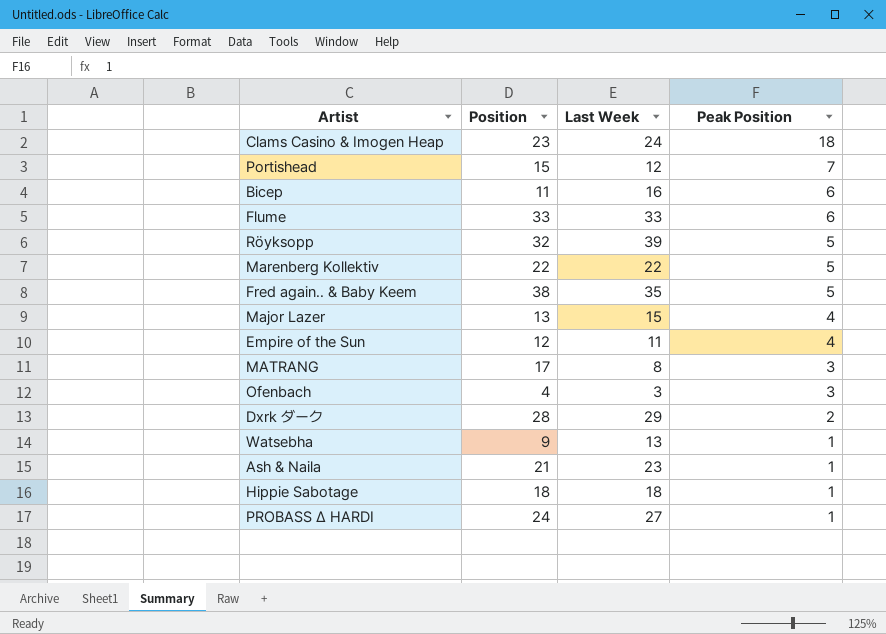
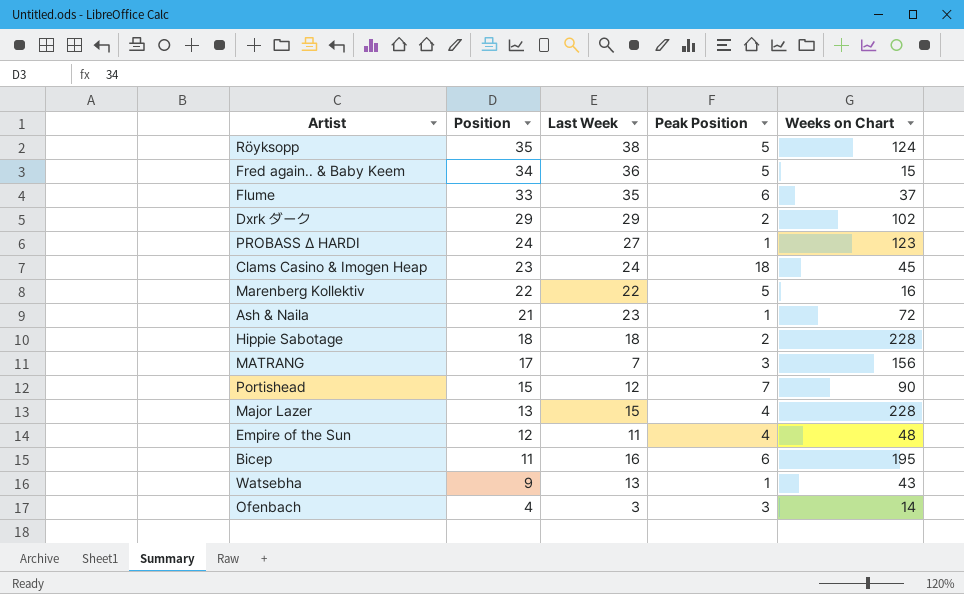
row order: Peak Position descending -> Position descending
column Weeks on Chart | position: none -> 5
Röyksopp | Position: 32 -> 35
Röyksopp | Last Week: 39 -> 38
Fred again.. & Baby Keem | Position: 38 -> 34
Fred again.. & Baby Keem | Last Week: 35 -> 36
Flume | Last Week: 33 -> 35
Dxrk ダーク | Position: 28 -> 29
Hippie Sabotage | Peak Position: 1 -> 2
MATRANG | Last Week: 8 -> 7

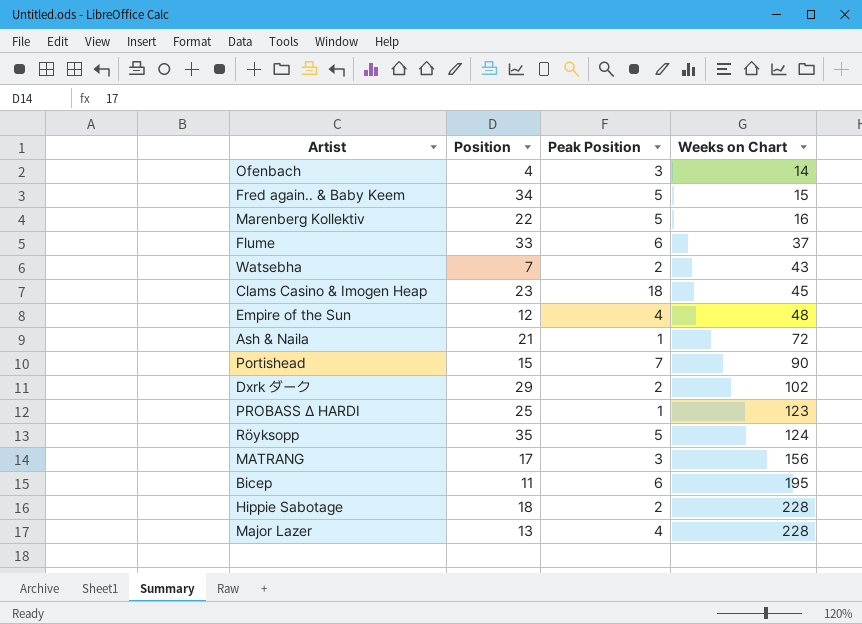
row order: Position descending -> Weeks on Chart ascending
column Last Week | position: 3 -> none
Watsebha | Position: 9 -> 7
Watsebha | Peak Position: 1 -> 2
PROBASS ∆ HARDI | Position: 24 -> 25

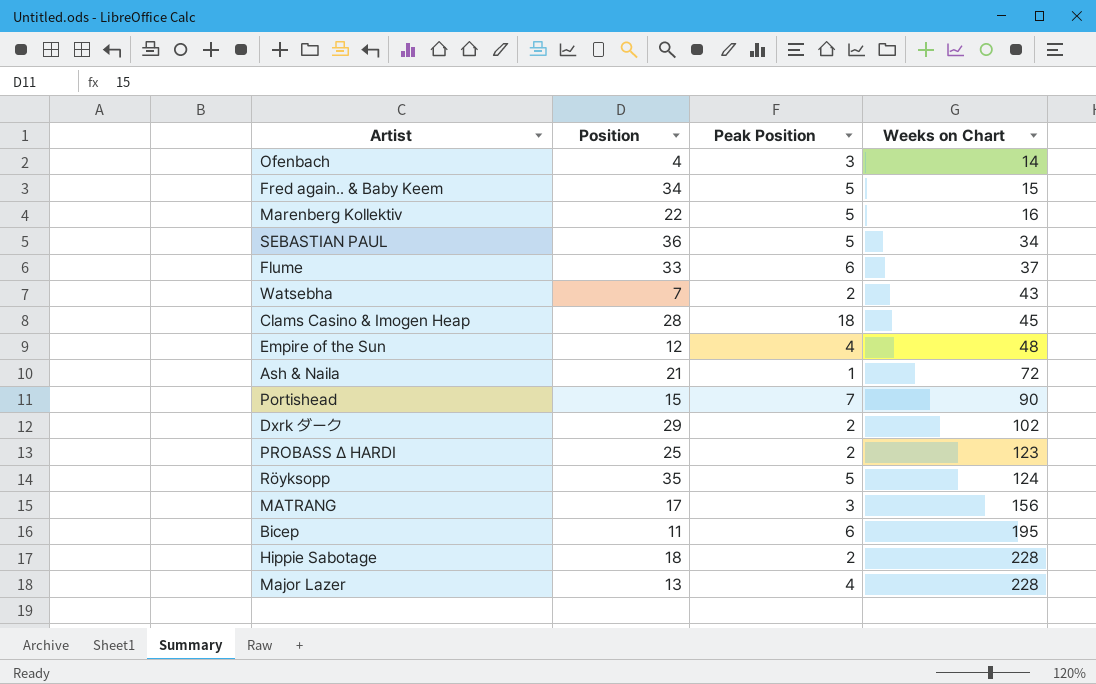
row SEBASTIAN PAUL: none -> 36 | 5 | 34
Clams Casino & Imogen Heap | Position: 23 -> 28
PROBASS ∆ HARDI | Peak Position: 1 -> 2

